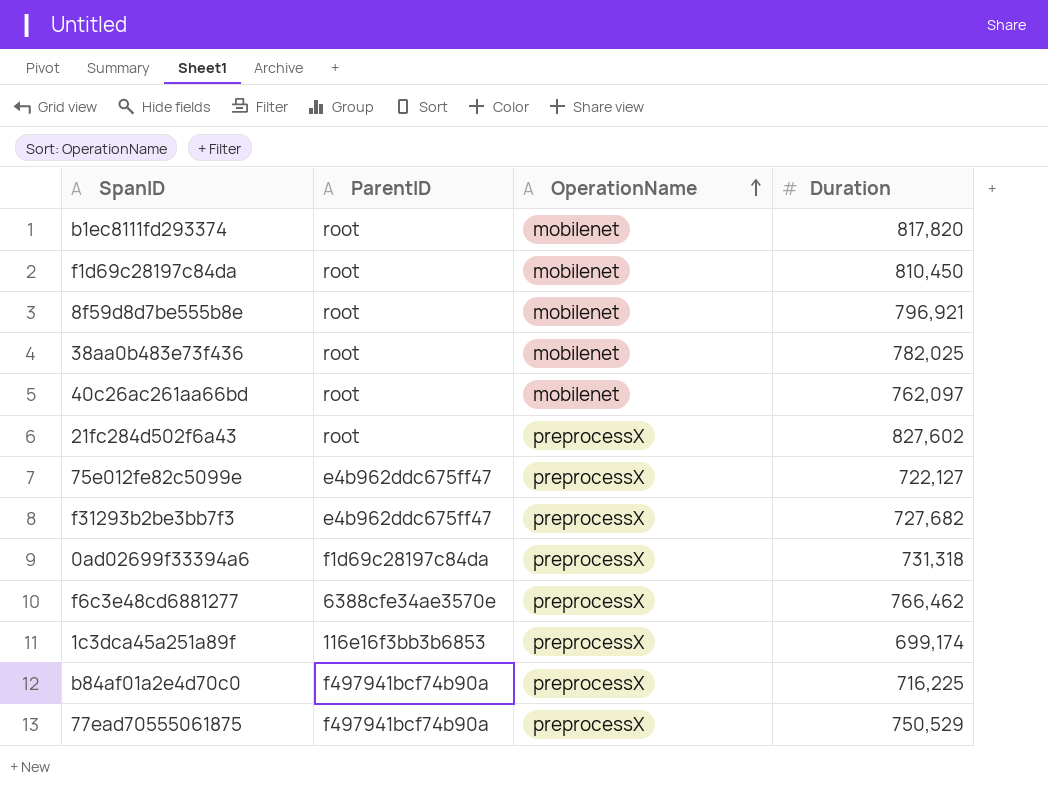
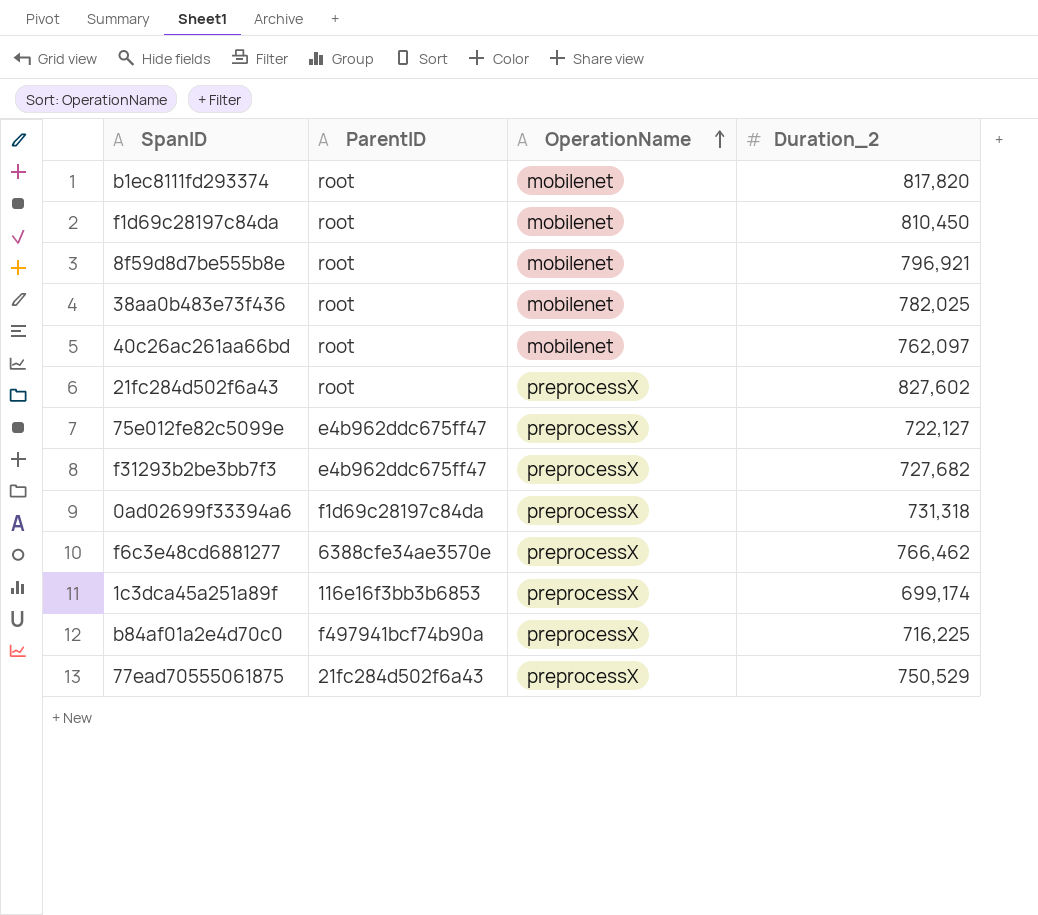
column name: Duration -> Duration_2
77ead70555061875 | ParentID: f497941bcf74b90a -> 21fc284d502f6a43

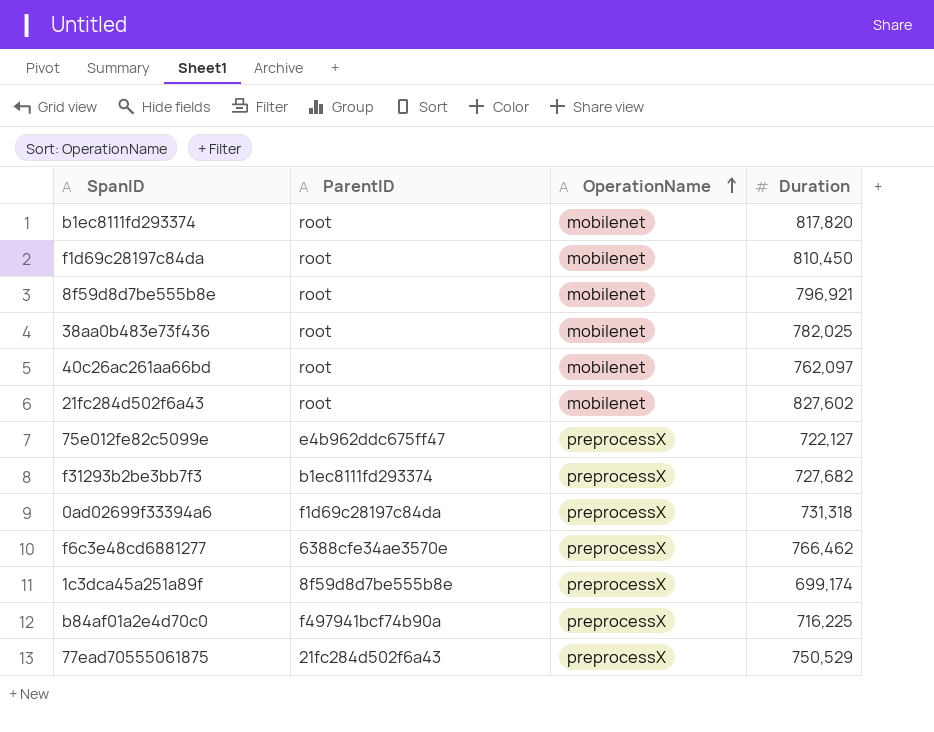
column name: Duration_2 -> Duration
21fc284d502f6a43 | OperationName: preprocessX -> mobilenet
f31293b2be3bb7f3 | ParentID: e4b962ddc675ff47 -> b1ec8111fd293374
1c3dca45a251a89f | ParentID: 116e16f3bb3b6853 -> 8f59d8d7be555b8e

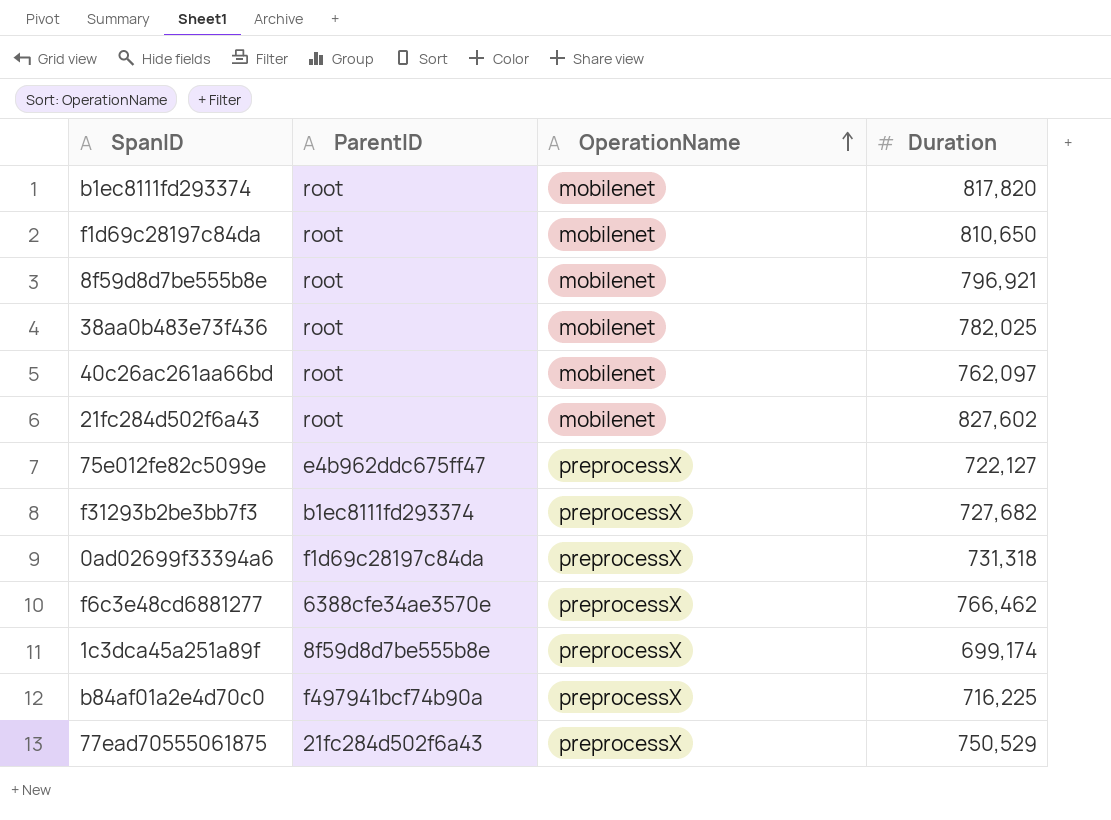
f1d69c28197c84da | Duration: 810,450 -> 810,650

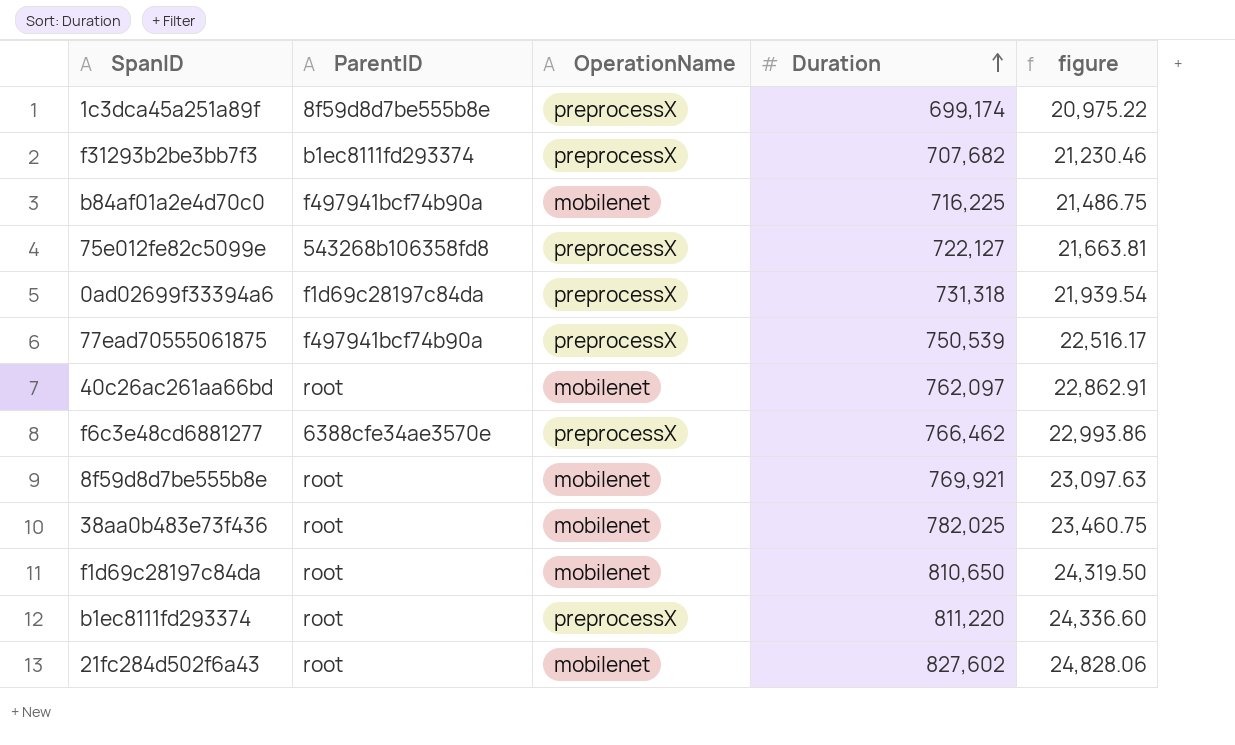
row order: OperationName ascending -> Duration ascending
column figure | formula: none -> [Duration] * 0.03
f31293b2be3bb7f3 | Duration: 727,682 -> 707,682
b84af01a2e4d70c0 | OperationName: preprocessX -> mobilenet
75e012fe82c5099e | ParentID: e4b962ddc675ff47 -> 543268b106358fd8
77ead70555061875 | ParentID: 21fc284d502f6a43 -> f497941bcf74b90a
77ead70555061875 | Duration: 750,529 -> 750,539
8f59d8d7be555b8e | Duration: 796,921 -> 769,921
b1ec8111fd293374 | OperationName: mobilenet -> preprocessX
b1ec8111fd293374 | Duration: 817,820 -> 811,220

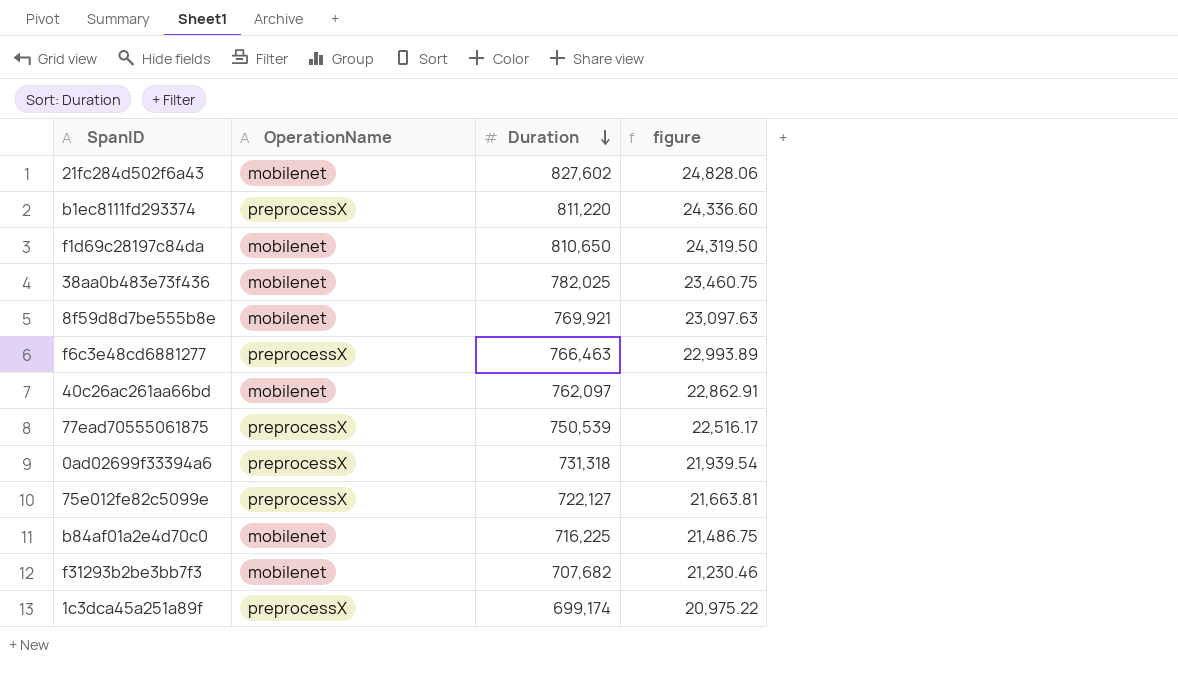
row order: Duration ascending -> Duration descending
column ParentID | position: 2 -> none
f6c3e48cd6881277 | Duration: 766,462 -> 766,463
f6c3e48cd6881277 | figure: 22,993.86 -> 22,993.89
f31293b2be3bb7f3 | OperationName: preprocessX -> mobilenet

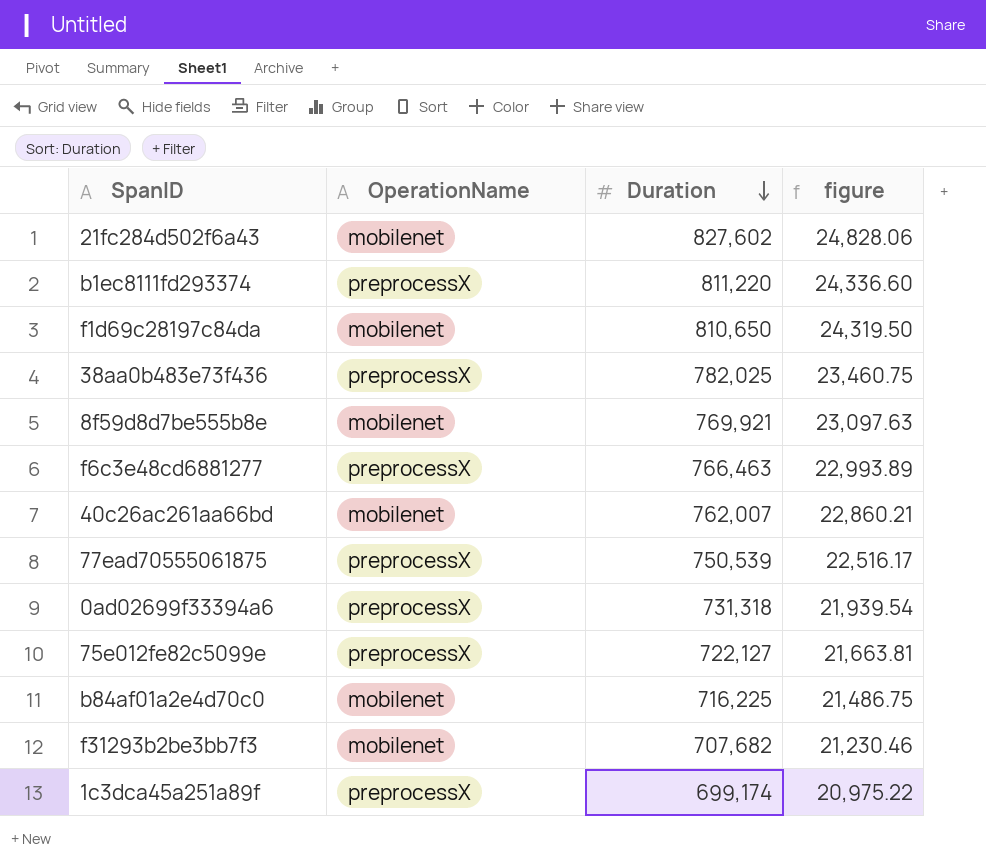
38aa0b483e73f436 | OperationName: mobilenet -> preprocessX
40c26ac261aa66bd | Duration: 762,097 -> 762,007
40c26ac261aa66bd | figure: 22,862.91 -> 22,860.21

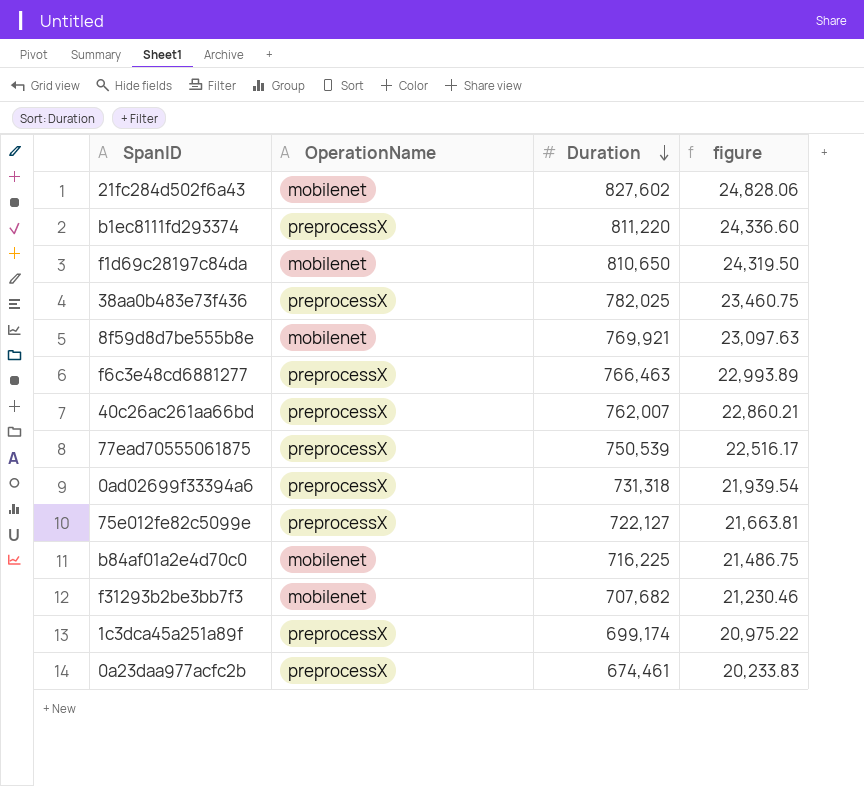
40c26ac261aa66bd | OperationName: mobilenet -> preprocessX
row 0a23daa977acfc2b: none -> preprocessX | 674,461 | 20,233.83

